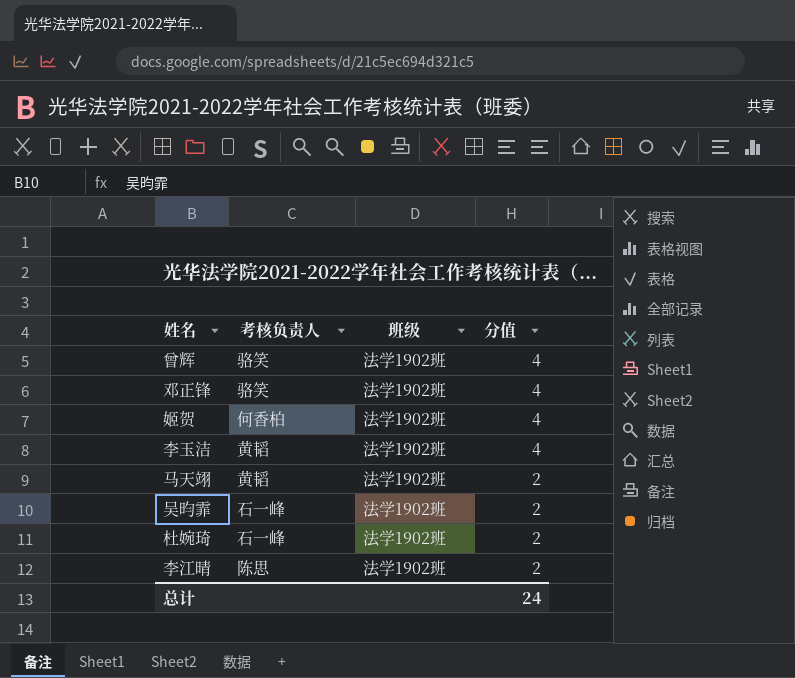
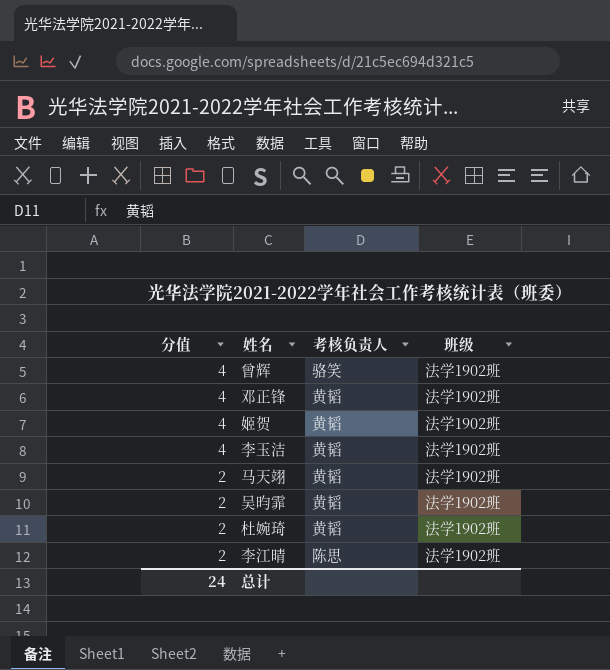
column 分值 | position: 4 -> 1
邓正锋 | 考核负责人: 骆笑 -> 黄韬
姬贺 | 考核负责人: 何香柏 -> 黄韬
吴昀霏 | 考核负责人: 石一峰 -> 黄韬
杜婉琦 | 考核负责人: 石一峰 -> 黄韬

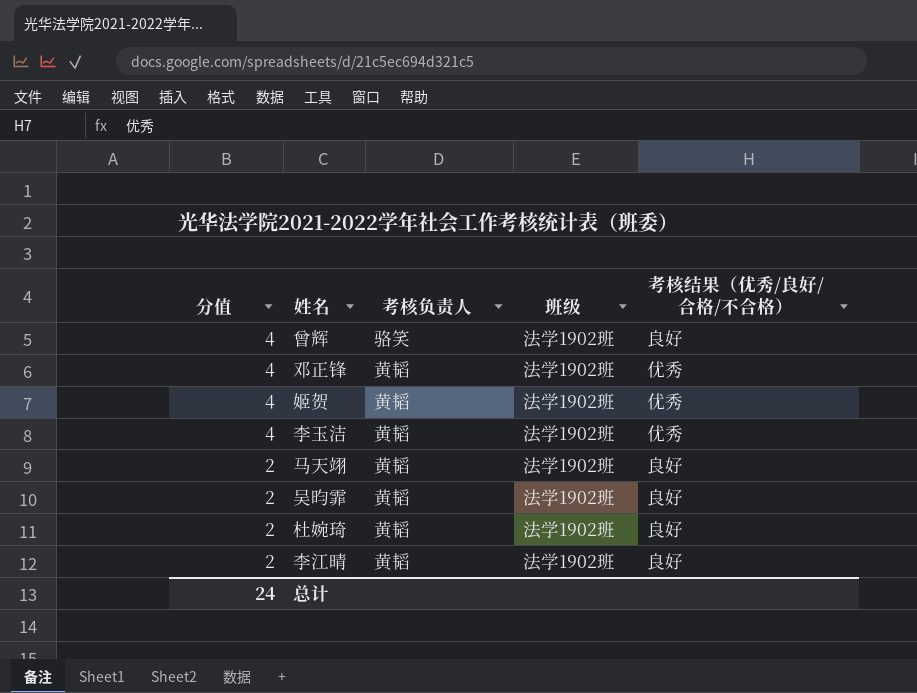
column 考核结果（优秀/良好/合格/不合格） | position: none -> 5
李江晴 | 考核负责人: 陈思 -> 黄韬

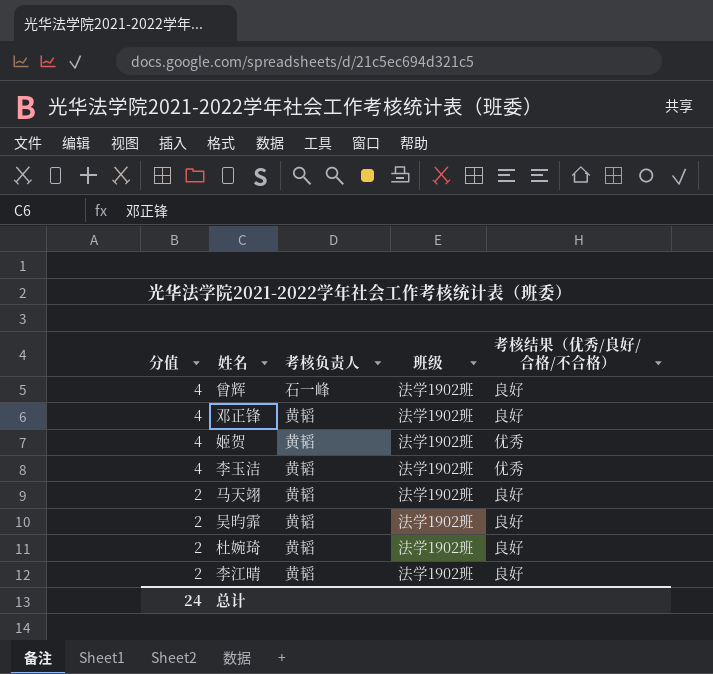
曾辉 | 考核负责人: 骆笑 -> 石一峰
邓正锋 | 考核结果（优秀/良好/合格/不合格）: 优秀 -> 良好

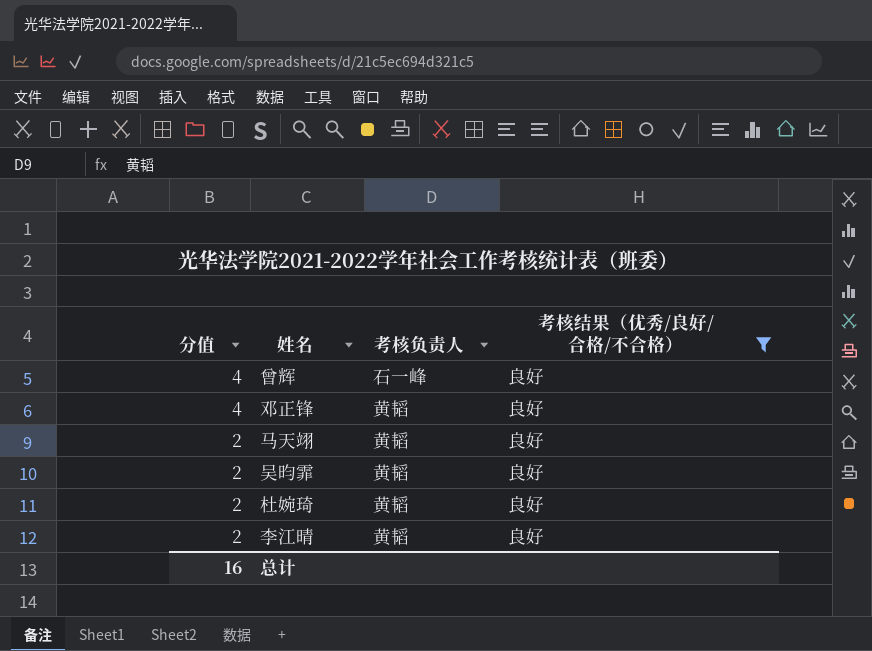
filter: none -> 考核结果（优秀/良好/合格/不合格） = 良好
column 班级 | position: 4 -> none
总计 | 分值: 24 -> 16

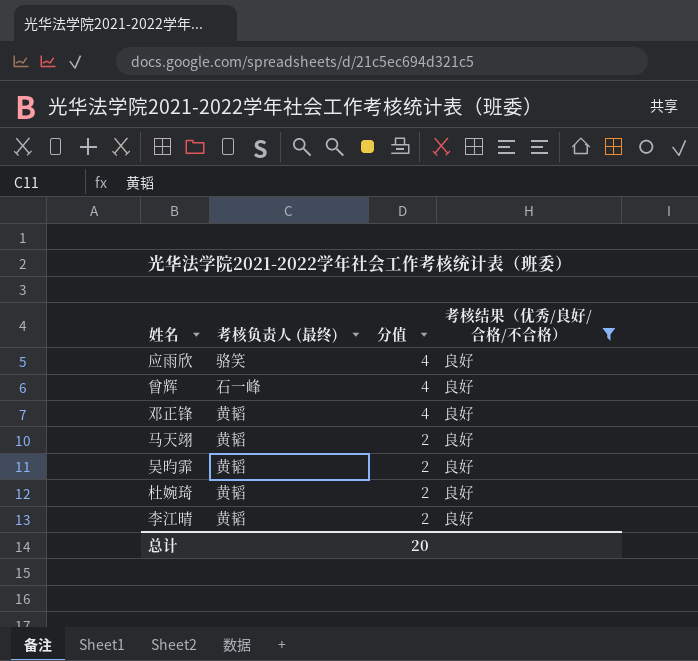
column name: 考核负责人 -> 考核负责人 (最终)
column 分值 | position: 1 -> 3
row 应雨欣: none -> 骆笑 | 4 | 良好
总计 | 分值: 16 -> 20

